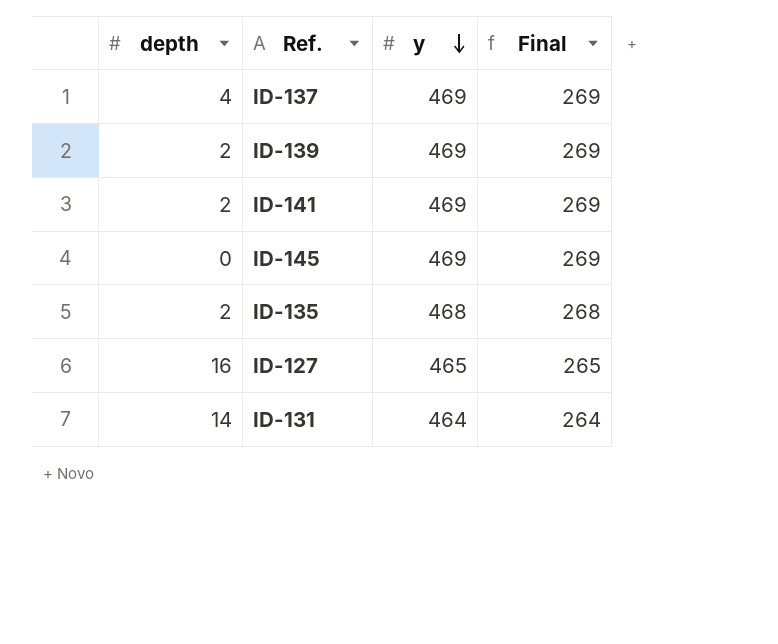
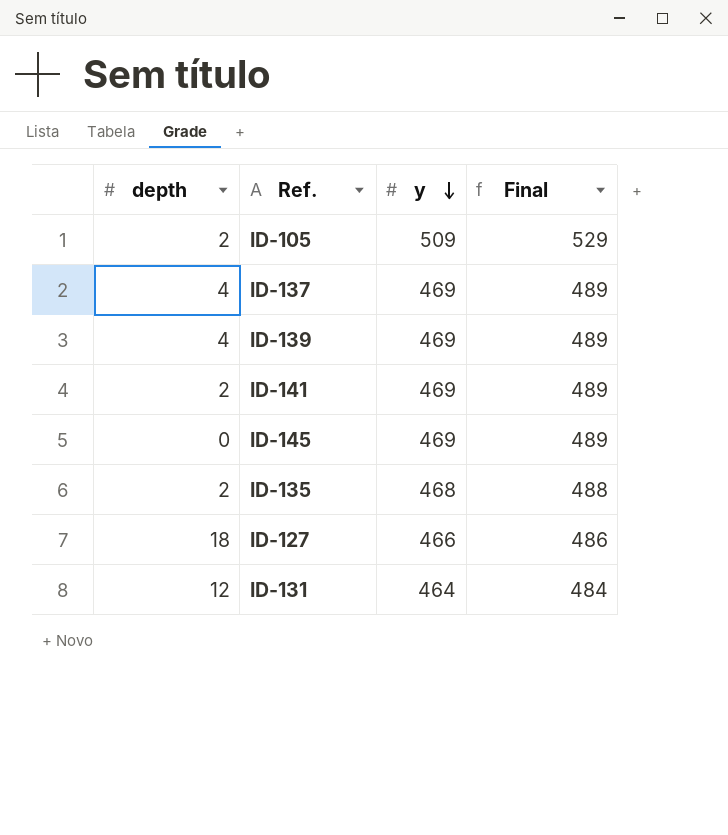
column Final | formula: [y] - 200 -> [y] + 20
row ID-105: none -> 2 | 509 | 529
ID-139 | depth: 2 -> 4
ID-127 | depth: 16 -> 18
ID-127 | y: 465 -> 466
ID-131 | depth: 14 -> 12

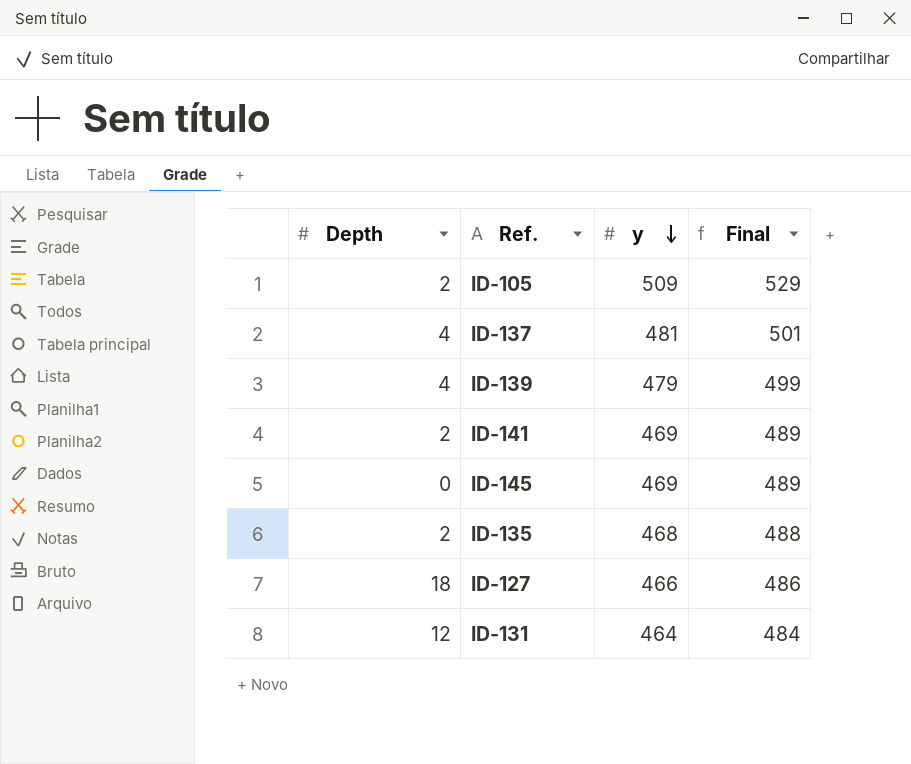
column name: depth -> Depth
ID-137 | y: 469 -> 481
ID-137 | Final: 489 -> 501
ID-139 | y: 469 -> 479
ID-139 | Final: 489 -> 499

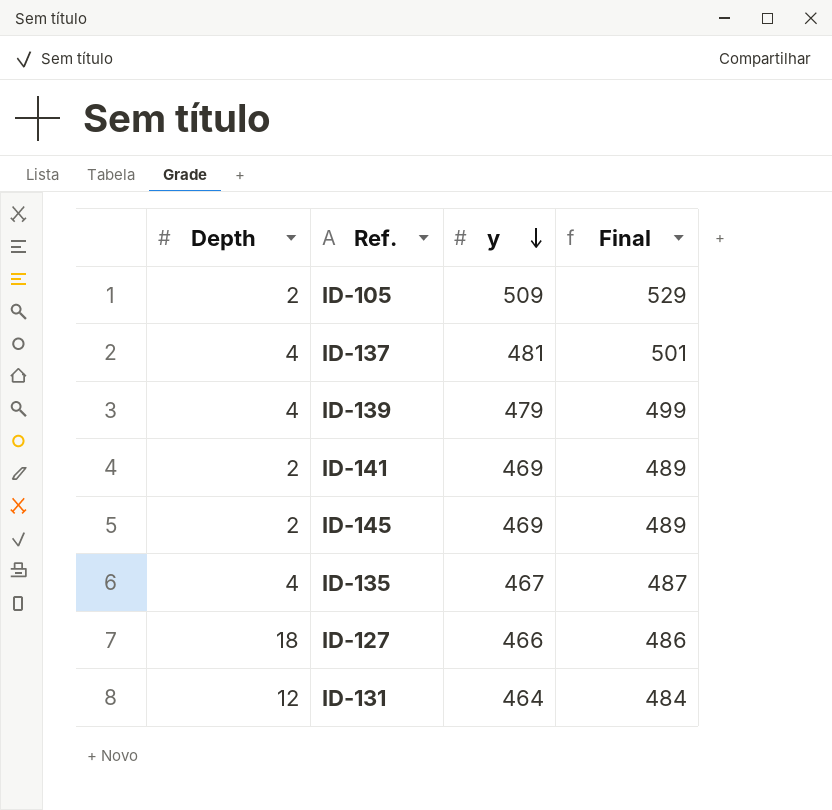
ID-145 | Depth: 0 -> 2
ID-135 | Depth: 2 -> 4
ID-135 | y: 468 -> 467
ID-135 | Final: 488 -> 487

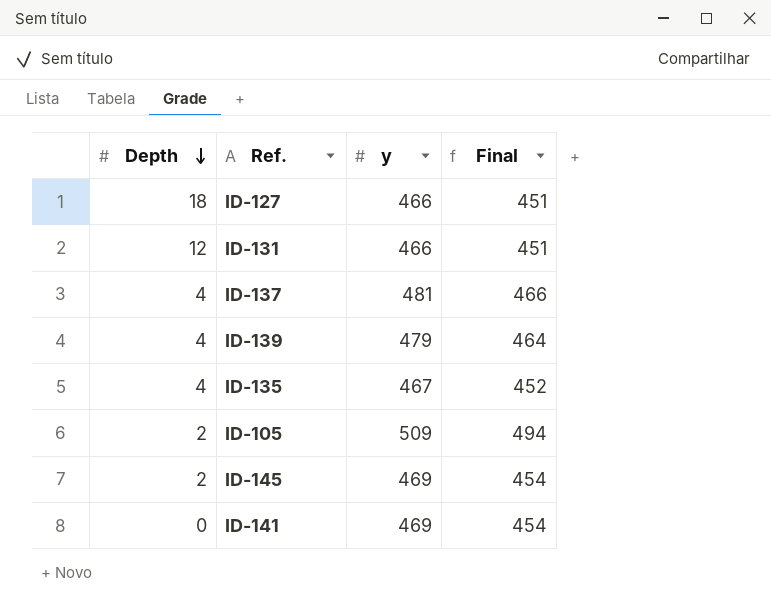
row order: y descending -> Depth descending
column Final | formula: [y] + 20 -> [y] - 15
ID-131 | y: 464 -> 466
ID-141 | Depth: 2 -> 0

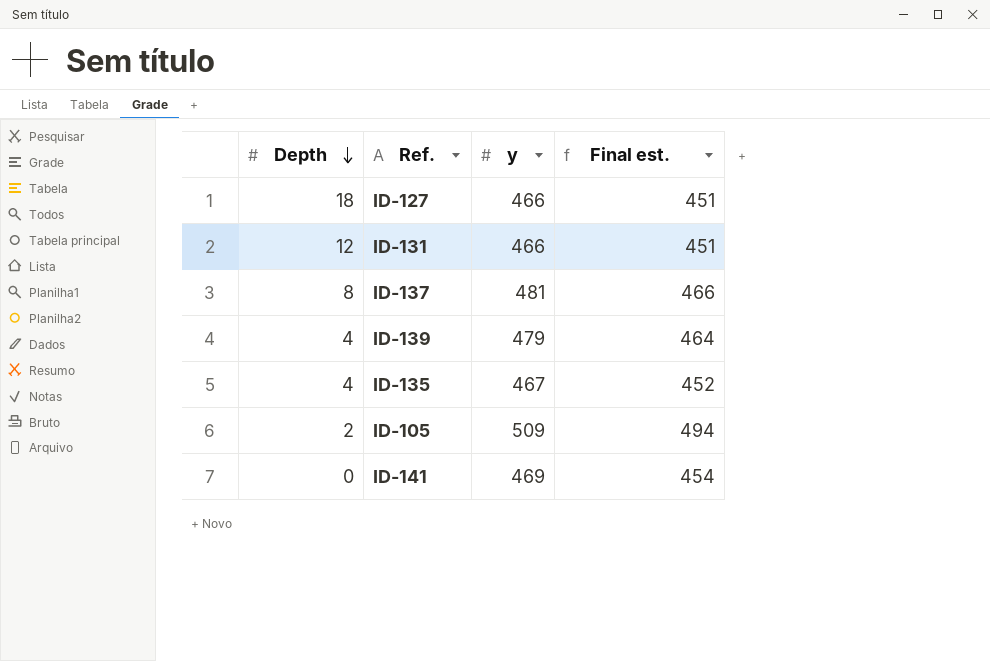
column name: Final -> Final est.
row ID-145: 2 | 469 | 454 -> none
ID-137 | Depth: 4 -> 8

